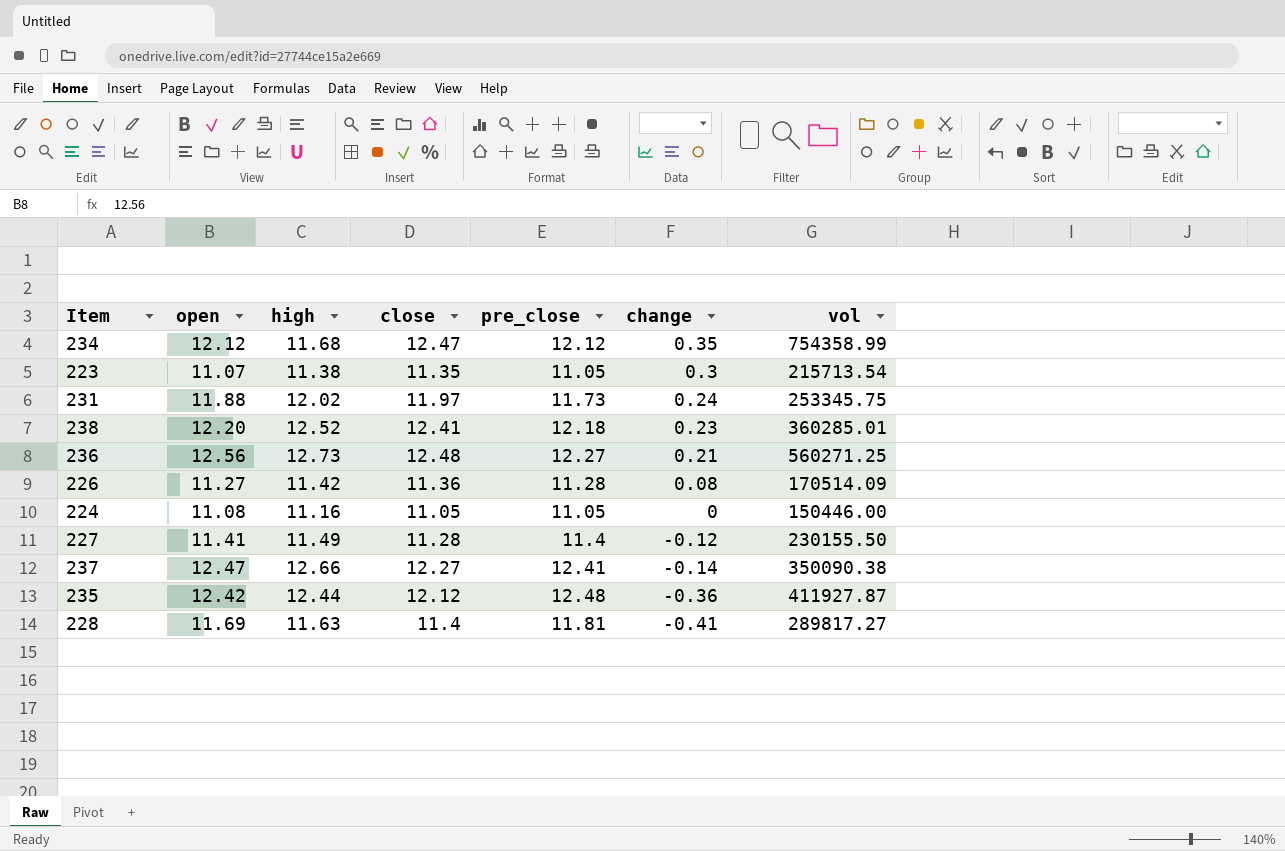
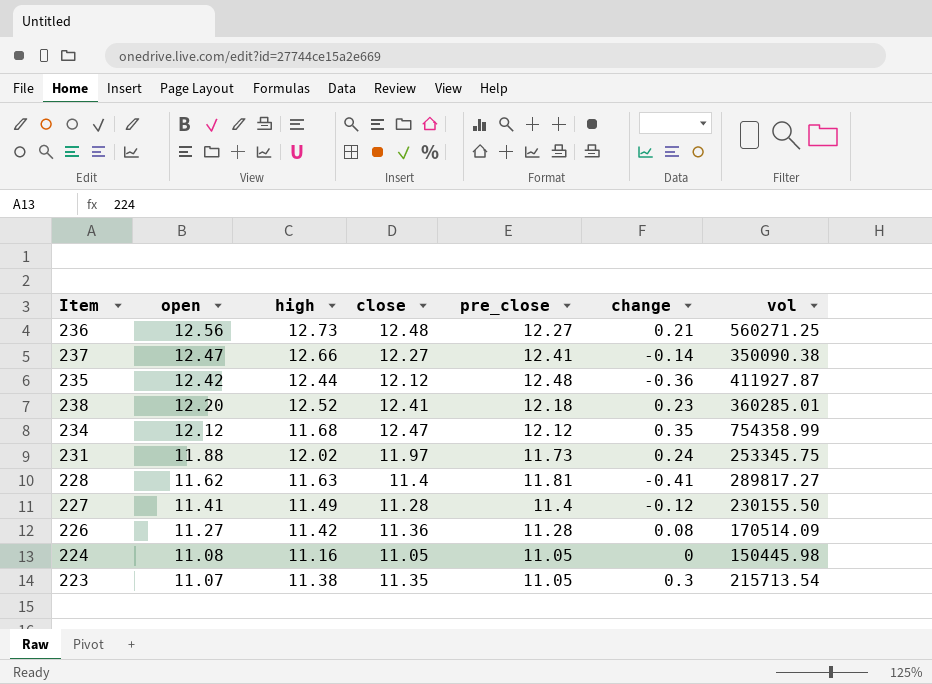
row order: change descending -> open descending
228 | open: 11.69 -> 11.62
224 | vol: 150446.00 -> 150445.98

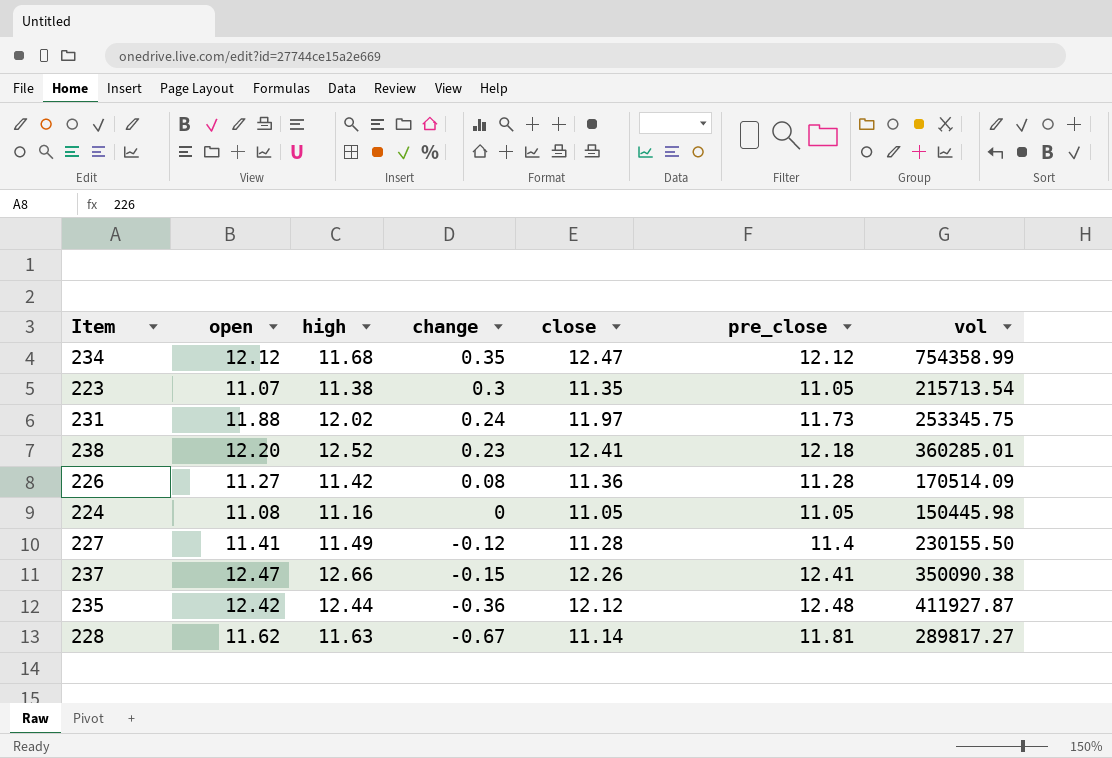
row order: open descending -> change descending
column change | position: 6 -> 4
row 236: 12.56 | 12.73 | 12.48 | 12.27 | 0.21 | 560271.25 -> none
237 | change: -0.14 -> -0.15
237 | close: 12.27 -> 12.26
228 | change: -0.41 -> -0.67
228 | close: 11.4 -> 11.14

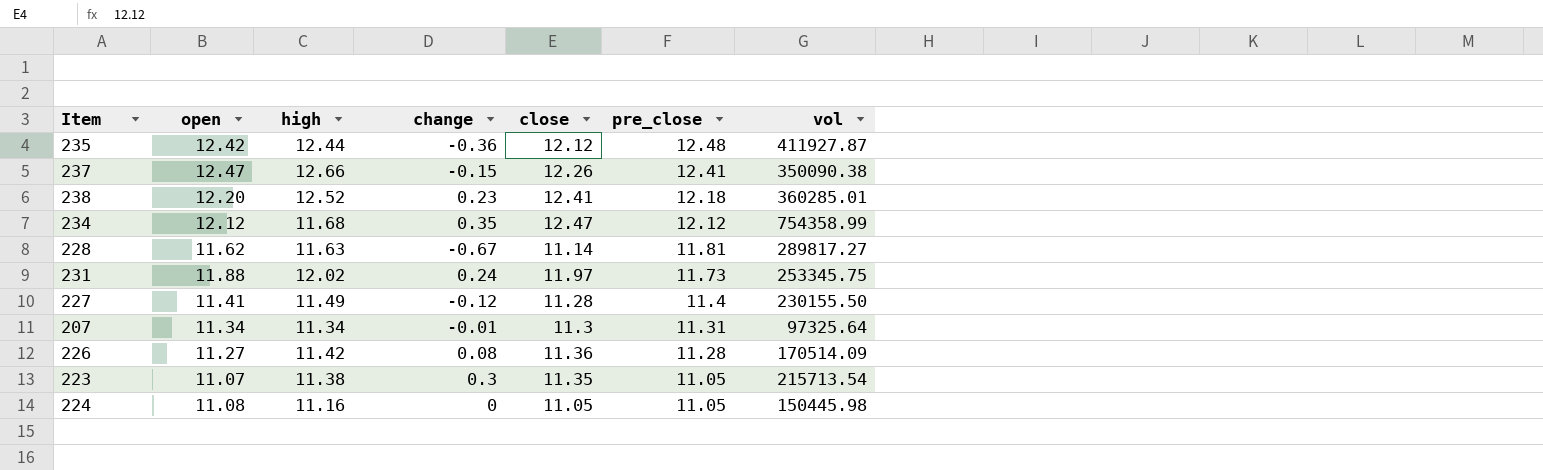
row order: change descending -> pre_close descending
row 207: none -> 11.34 | 11.34 | -0.01 | 11.3 | 11.31 | 97325.64

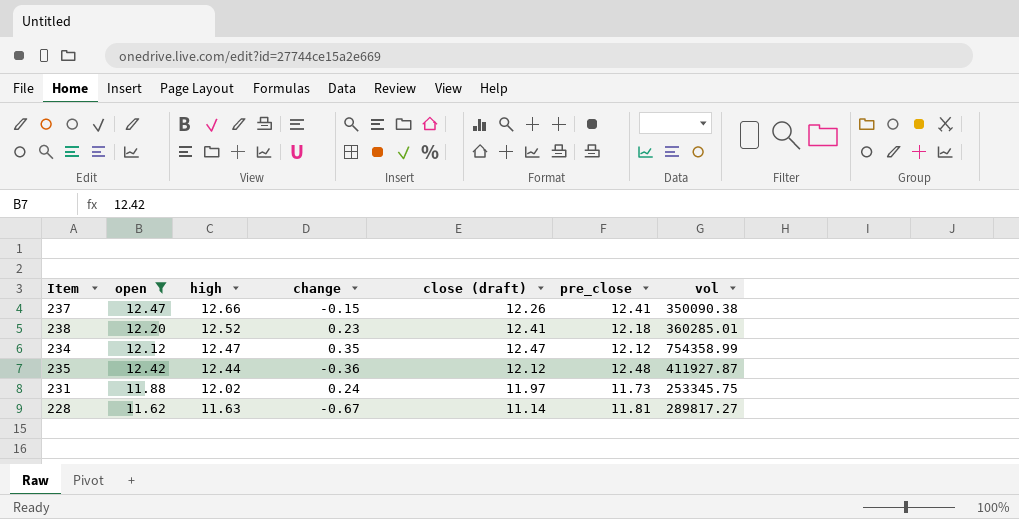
filter: none -> open >= 11.62
row order: pre_close descending -> high descending
column name: close -> close (draft)
234 | high: 11.68 -> 12.47

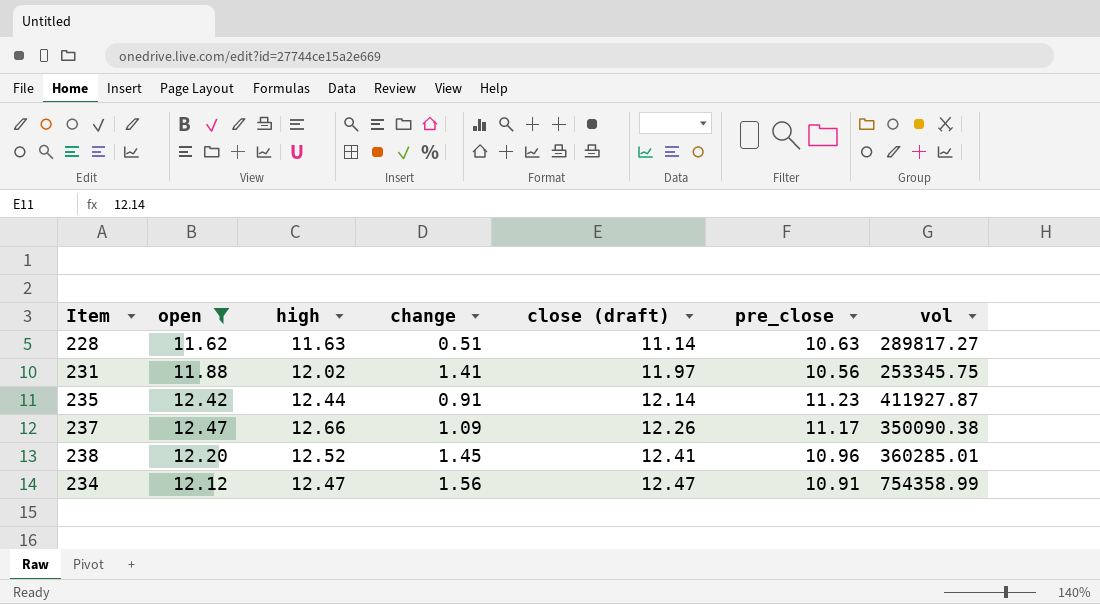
row order: high descending -> close (draft) ascending
228 | change: -0.67 -> 0.51
228 | pre_close: 11.81 -> 10.63
231 | change: 0.24 -> 1.41
231 | pre_close: 11.73 -> 10.56
235 | change: -0.36 -> 0.91
235 | close (draft): 12.12 -> 12.14
235 | pre_close: 12.48 -> 11.23
237 | change: -0.15 -> 1.09
237 | pre_close: 12.41 -> 11.17
238 | change: 0.23 -> 1.45
238 | pre_close: 12.18 -> 10.96
234 | change: 0.35 -> 1.56
234 | pre_close: 12.12 -> 10.91

